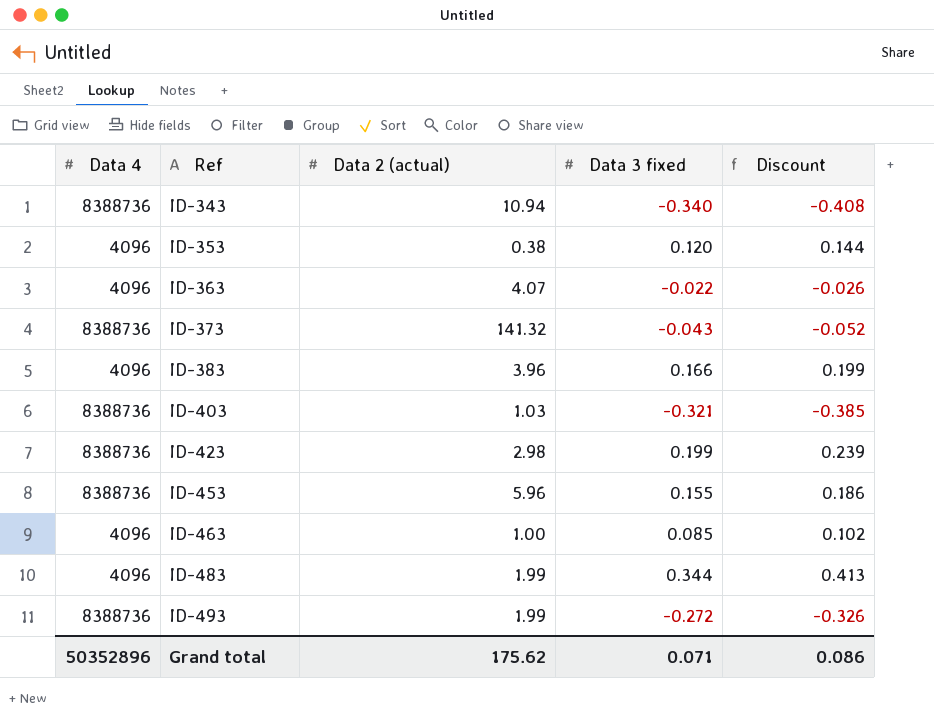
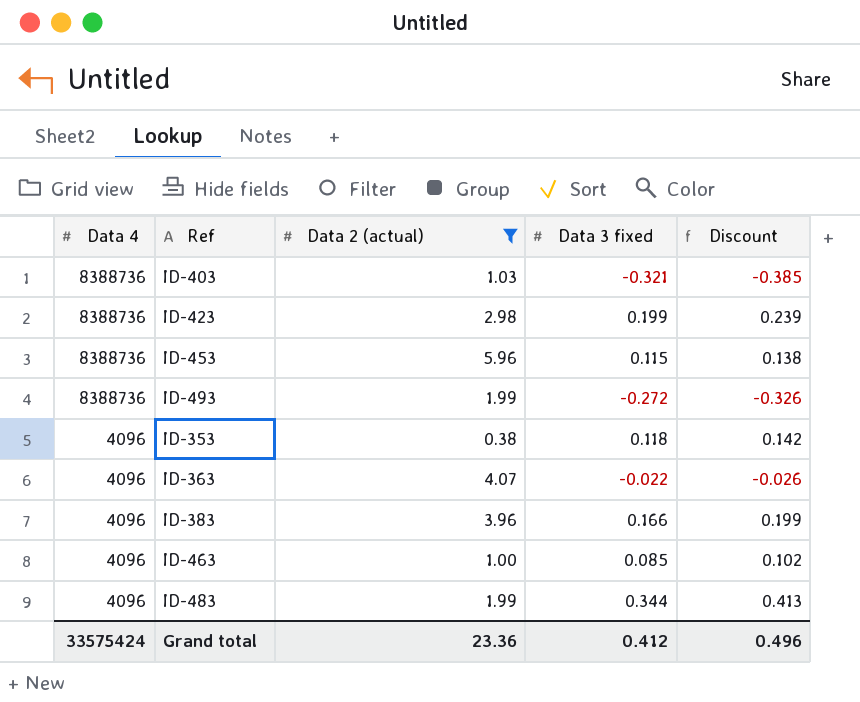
filter: none -> Data 2 (actual) <= 5.96
row order: Ref ascending -> Data 4 descending
ID-453 | Data 3 fixed: 0.155 -> 0.115
ID-453 | Discount: 0.186 -> 0.138
ID-353 | Data 3 fixed: 0.120 -> 0.118
ID-353 | Discount: 0.144 -> 0.142
Grand total | Data 4: 50352896 -> 33575424
Grand total | Data 2 (actual): 175.62 -> 23.36
Grand total | Data 3 fixed: 0.071 -> 0.412
Grand total | Discount: 0.086 -> 0.496

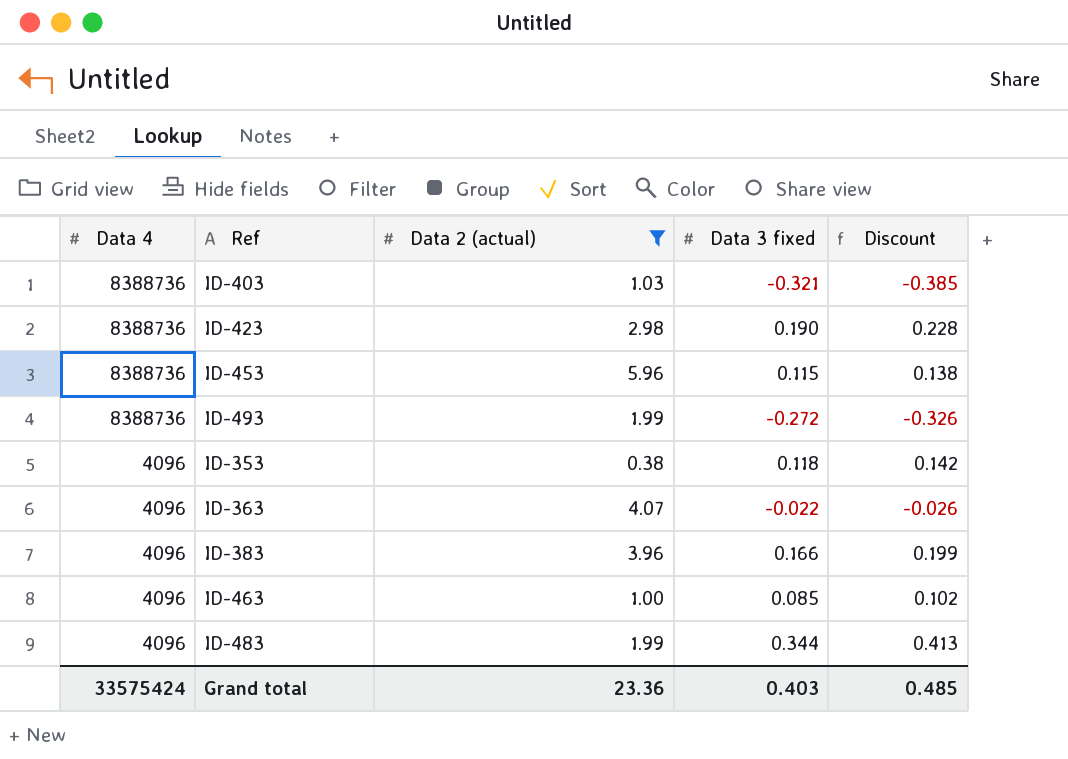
ID-423 | Data 3 fixed: 0.199 -> 0.190
ID-423 | Discount: 0.239 -> 0.228
Grand total | Data 3 fixed: 0.412 -> 0.403
Grand total | Discount: 0.496 -> 0.485

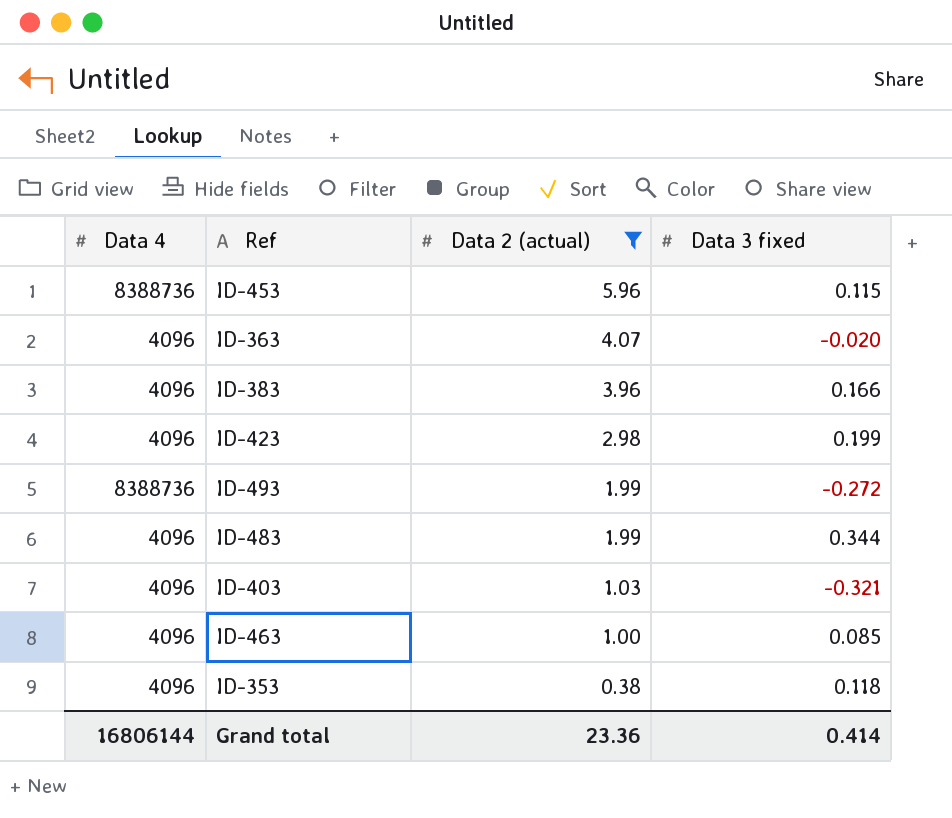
row order: Data 4 descending -> Data 2 (actual) descending
column Discount | formula: [Data 3 fixed] * 1.2 -> none
ID-363 | Data 3 fixed: -0.022 -> -0.020
ID-423 | Data 4: 8388736 -> 4096
ID-423 | Data 3 fixed: 0.190 -> 0.199
ID-403 | Data 4: 8388736 -> 4096
Grand total | Data 4: 33575424 -> 16806144
Grand total | Data 3 fixed: 0.403 -> 0.414

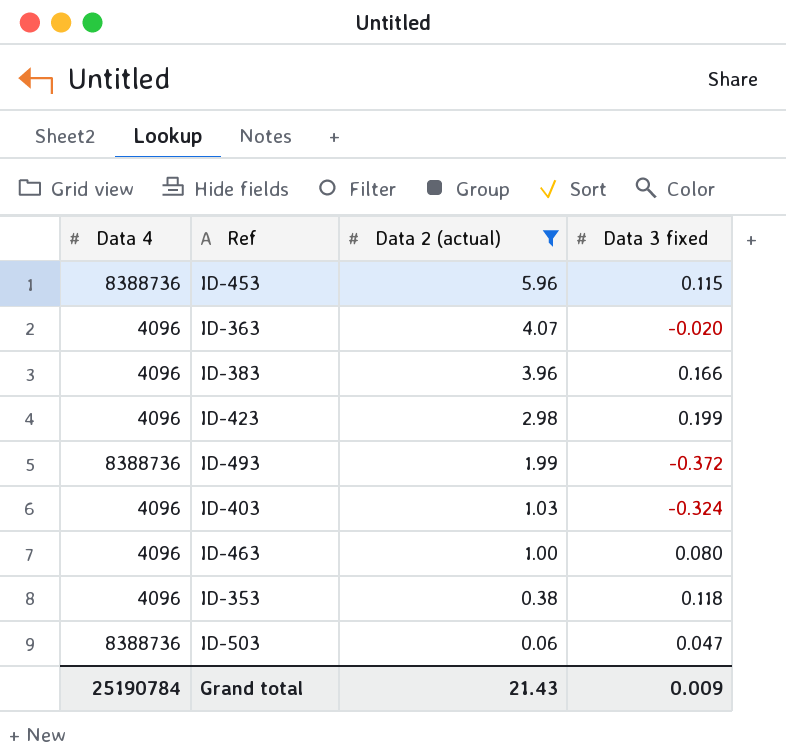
row ID-483: 4096 | 1.99 | 0.344 -> none
ID-493 | Data 3 fixed: -0.272 -> -0.372
ID-403 | Data 3 fixed: -0.321 -> -0.324
ID-463 | Data 3 fixed: 0.085 -> 0.080
row ID-503: none -> 8388736 | 0.06 | 0.047
Grand total | Data 4: 16806144 -> 25190784
Grand total | Data 2 (actual): 23.36 -> 21.43
Grand total | Data 3 fixed: 0.414 -> 0.009

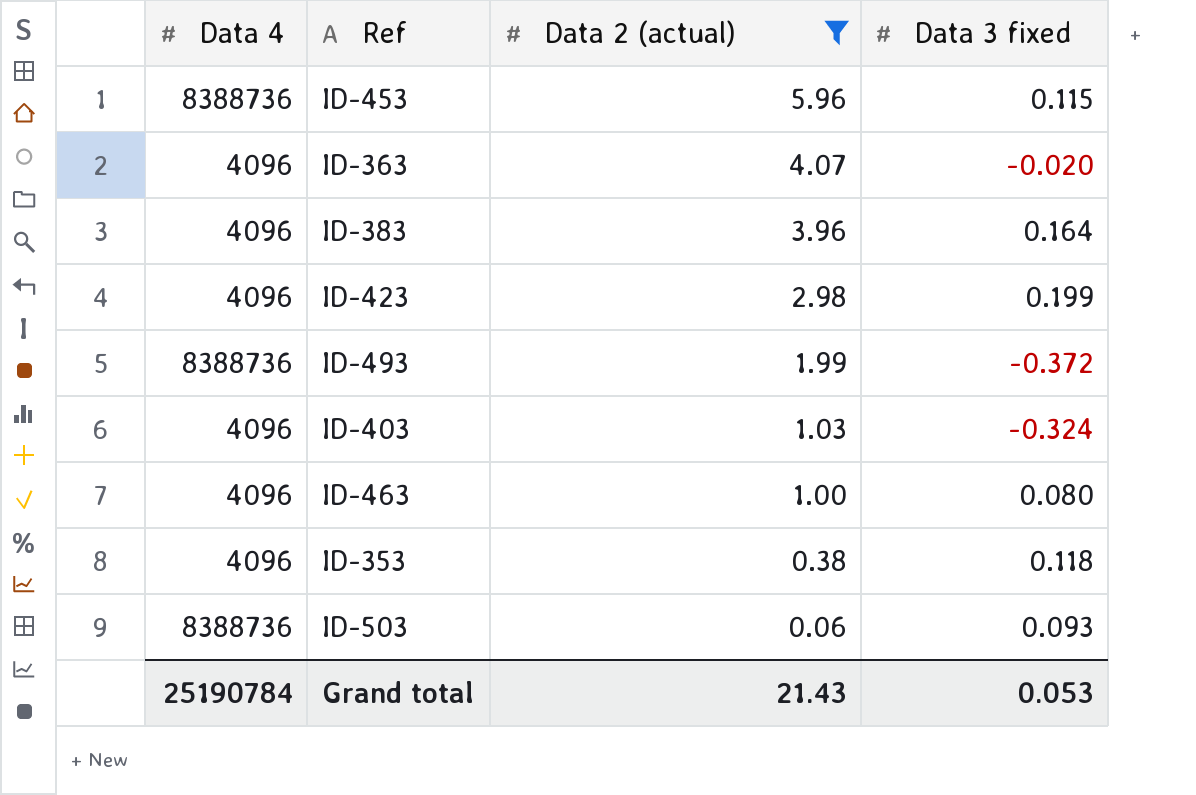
ID-383 | Data 3 fixed: 0.166 -> 0.164
ID-503 | Data 3 fixed: 0.047 -> 0.093
Grand total | Data 3 fixed: 0.009 -> 0.053

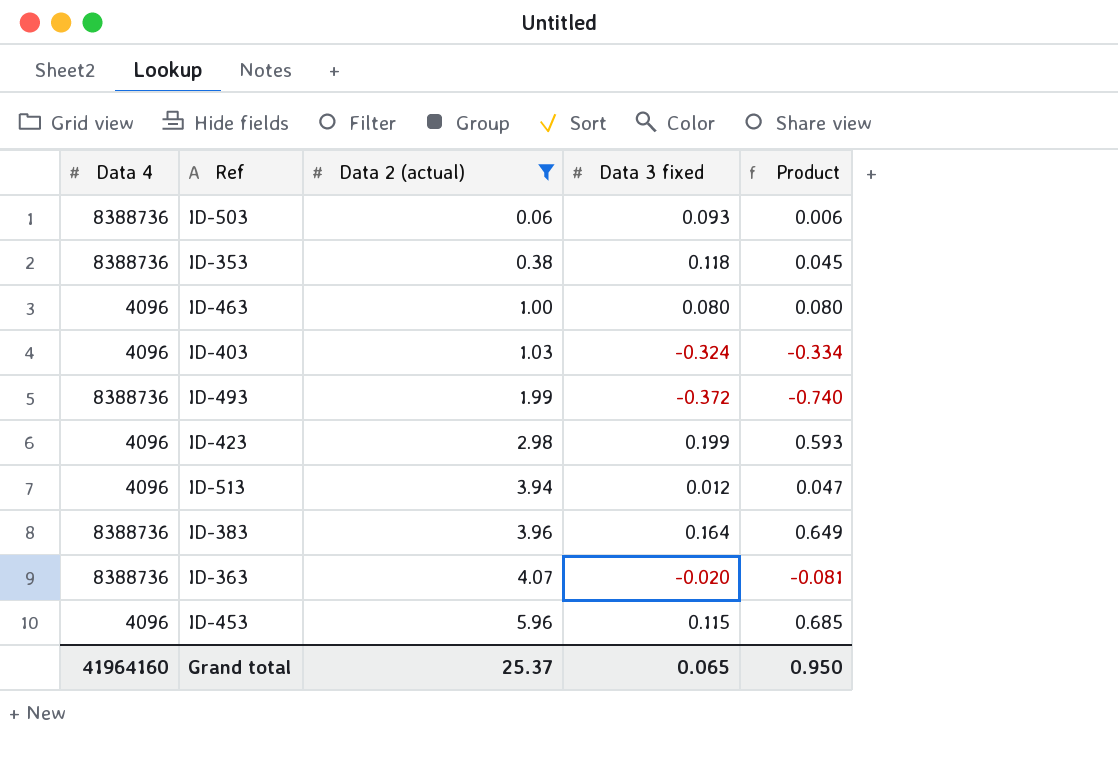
row order: Data 2 (actual) descending -> Data 2 (actual) ascending
column Product | formula: none -> [Data 2 (actual)] * [Data 3 fixed]
ID-353 | Data 4: 4096 -> 8388736
row ID-513: none -> 4096 | 3.94 | 0.012 | 0.047
ID-383 | Data 4: 4096 -> 8388736
ID-363 | Data 4: 4096 -> 8388736
ID-453 | Data 4: 8388736 -> 4096
Grand total | Data 4: 25190784 -> 41964160
Grand total | Data 2 (actual): 21.43 -> 25.37
Grand total | Data 3 fixed: 0.053 -> 0.065

